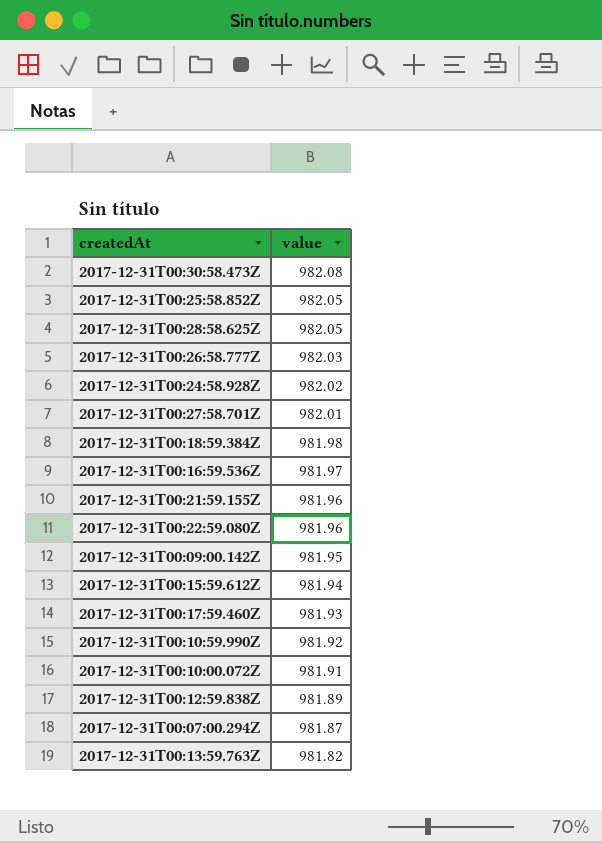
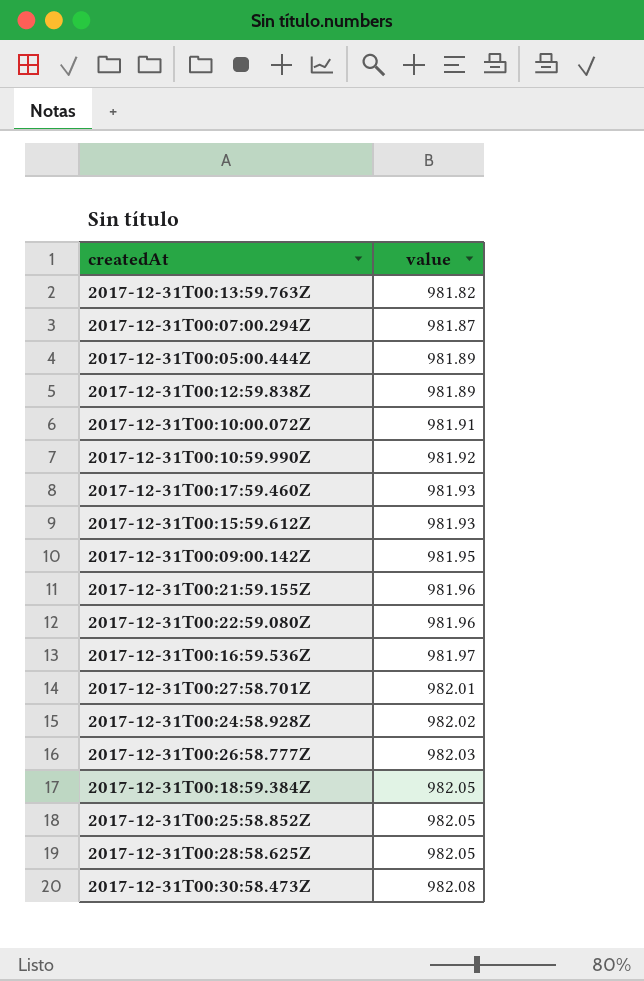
row order: value descending -> value ascending
row 2017-12-31T00:05:00.444Z: none -> 981.89
2017-12-31T00:15:59.612Z | value: 981.94 -> 981.93
2017-12-31T00:18:59.384Z | value: 981.98 -> 982.05

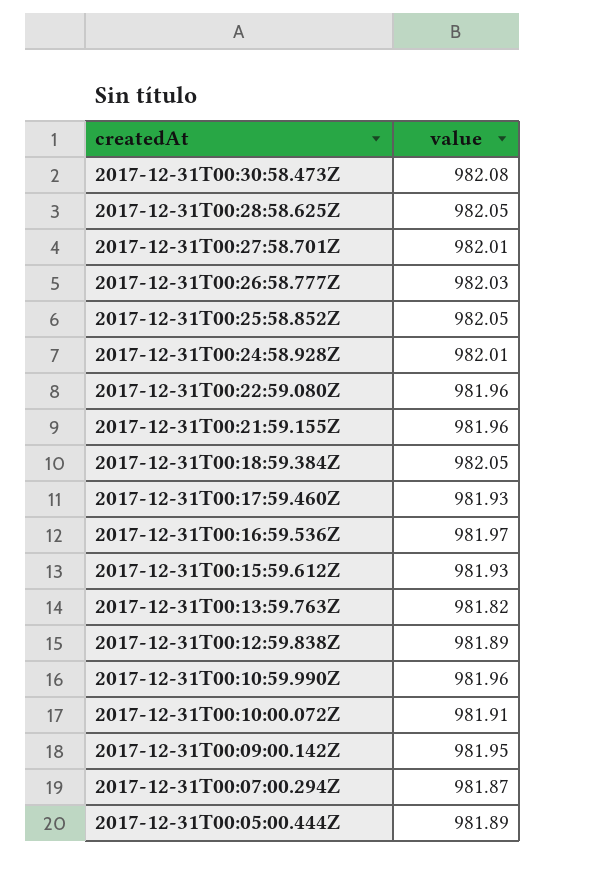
row order: value ascending -> createdAt descending
2017-12-31T00:24:58.928Z | value: 982.02 -> 982.01
2017-12-31T00:10:59.990Z | value: 981.92 -> 981.96

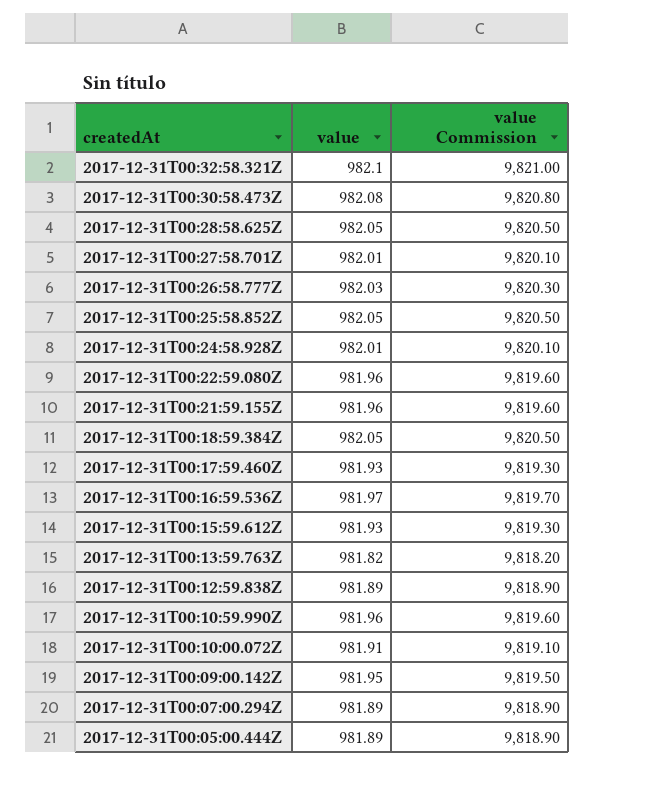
column value Commission | formula: none -> [value] * 10
row 2017-12-31T00:32:58.321Z: none -> 982.1 | 9,821.00
2017-12-31T00:07:00.294Z | value: 981.87 -> 981.89

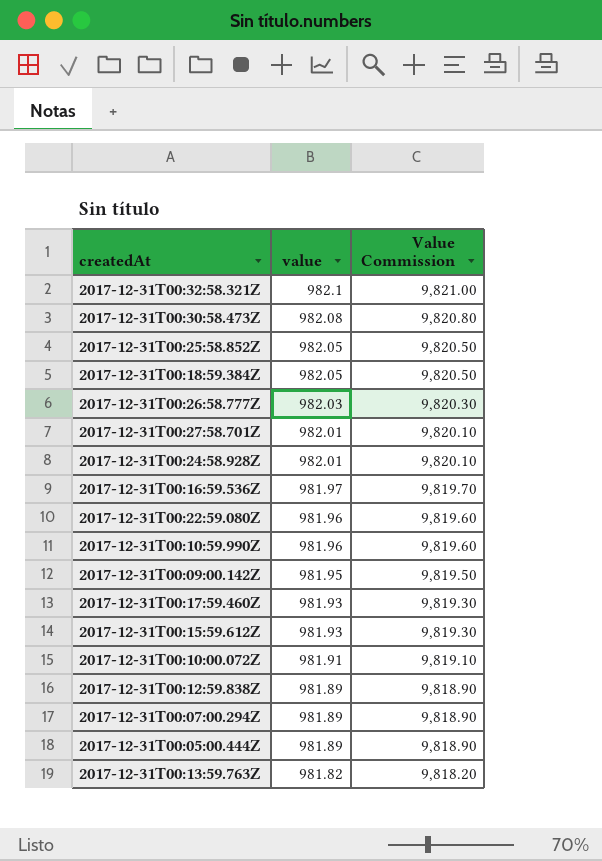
row order: createdAt descending -> value descending
column name: value Commission -> Value Commission
row 2017-12-31T00:28:58.625Z: 982.05 | 9,820.50 -> none
row 2017-12-31T00:21:59.155Z: 981.96 | 9,819.60 -> none

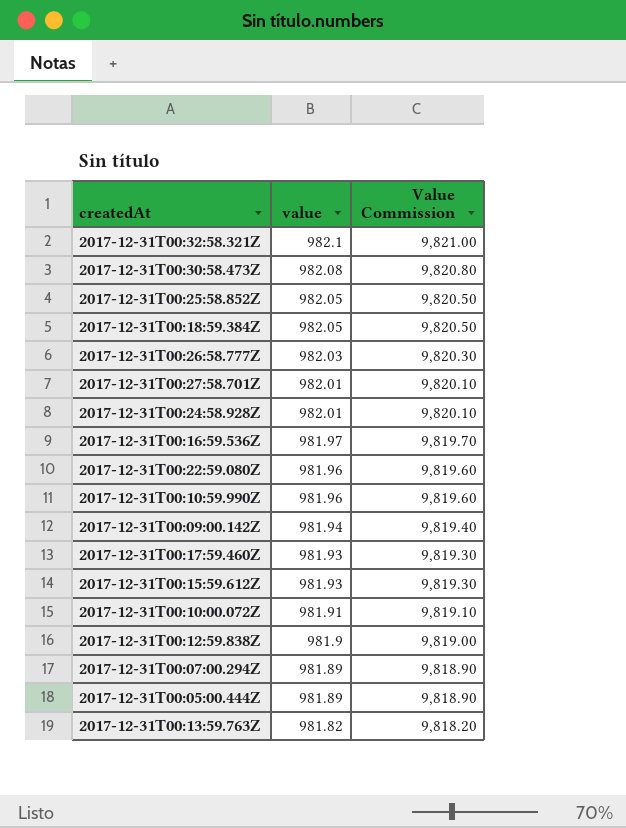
2017-12-31T00:09:00.142Z | value: 981.95 -> 981.94
2017-12-31T00:09:00.142Z | Value Commission: 9,819.50 -> 9,819.40
2017-12-31T00:12:59.838Z | value: 981.89 -> 981.9
2017-12-31T00:12:59.838Z | Value Commission: 9,818.90 -> 9,819.00

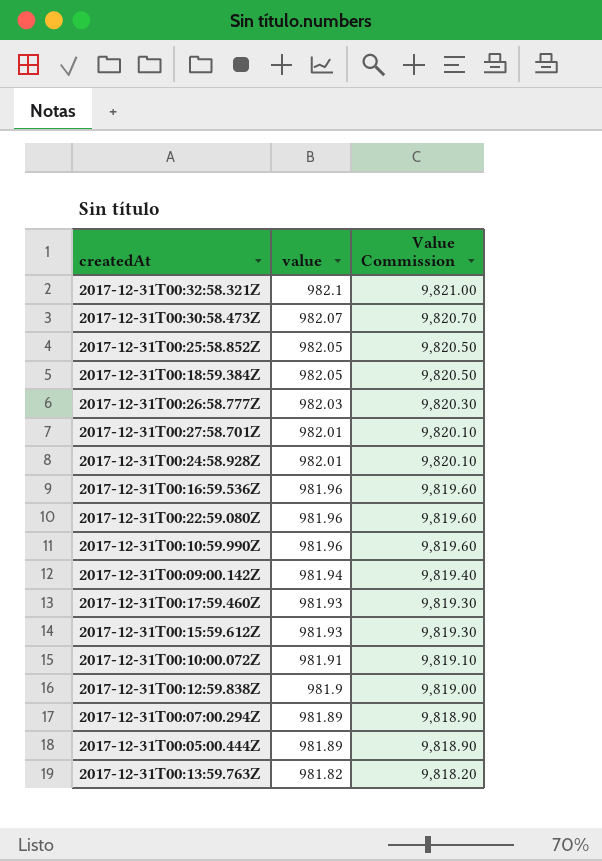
2017-12-31T00:30:58.473Z | value: 982.08 -> 982.07
2017-12-31T00:30:58.473Z | Value Commission: 9,820.80 -> 9,820.70
2017-12-31T00:16:59.536Z | value: 981.97 -> 981.96
2017-12-31T00:16:59.536Z | Value Commission: 9,819.70 -> 9,819.60

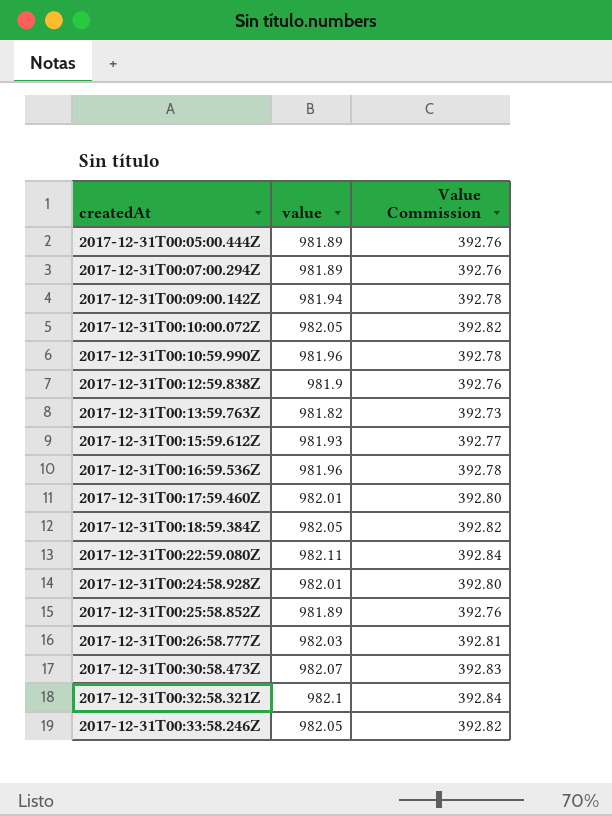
row order: value descending -> createdAt ascending
column Value Commission | formula: [value] * 10 -> [value] * 0.4
row 2017-12-31T00:27:58.701Z: 982.01 | 9,820.10 -> none
2017-12-31T00:10:00.072Z | value: 981.91 -> 982.05
2017-12-31T00:17:59.460Z | value: 981.93 -> 982.01
2017-12-31T00:22:59.080Z | value: 981.96 -> 982.11
2017-12-31T00:25:58.852Z | value: 982.05 -> 981.89
row 2017-12-31T00:33:58.246Z: none -> 982.05 | 392.82

